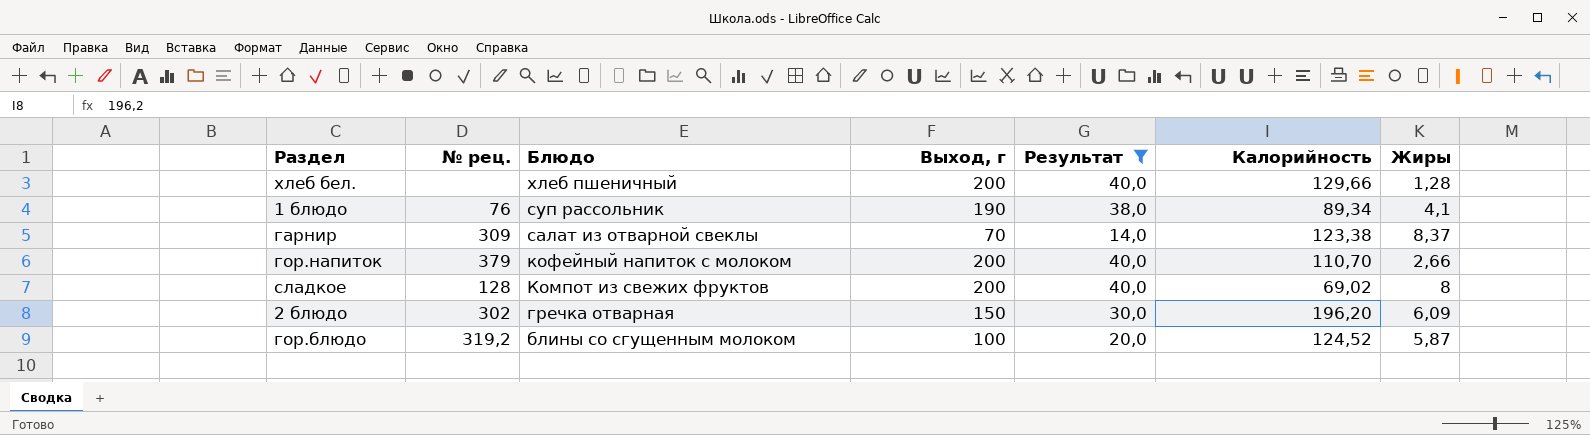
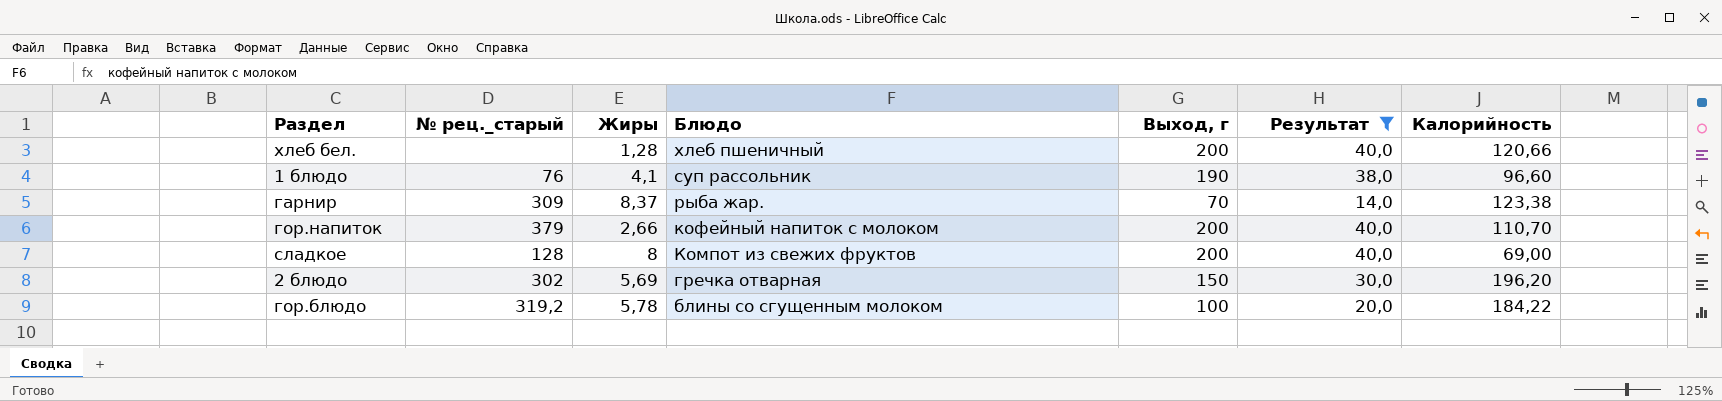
column name: № рец. -> № рец._старый
column Жиры | position: 7 -> 3
хлеб бел. | Калорийность: 129,66 -> 120,66
1 блюдо | Калорийность: 89,34 -> 96,60
гарнир | Блюдо: салат из отварной свеклы -> рыба жар.
сладкое | Калорийность: 69,02 -> 69,00
2 блюдо | Жиры: 6,09 -> 5,69
гор.блюдо | Жиры: 5,87 -> 5,78
гор.блюдо | Калорийность: 124,52 -> 184,22

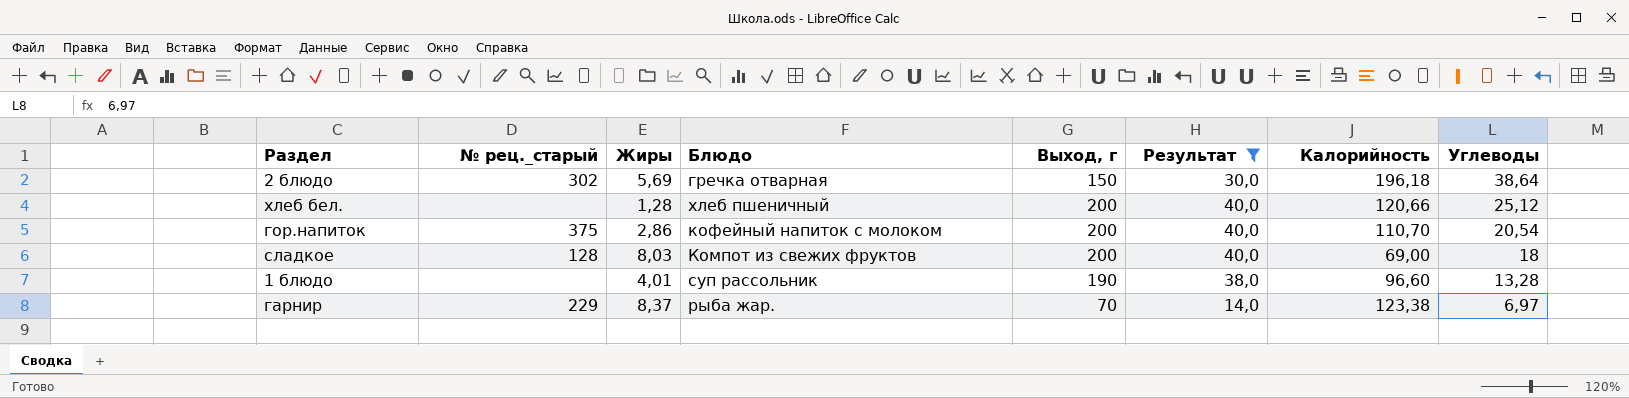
row order: Блюдо descending -> Углеводы descending
column Углеводы | position: none -> 8
row гор.блюдо: 319,2 | 5,78 | блины со сгущенным молоком | 100 | 20,0 | 184,22 -> none
2 блюдо | Калорийность: 196,20 -> 196,18
гор.напиток | № рец._старый: 379 -> 375
гор.напиток | Жиры: 2,66 -> 2,86
сладкое | Жиры: 8 -> 8,03
1 блюдо | № рец._старый: 76 -> none
1 блюдо | Жиры: 4,1 -> 4,01
гарнир | № рец._старый: 309 -> 229

